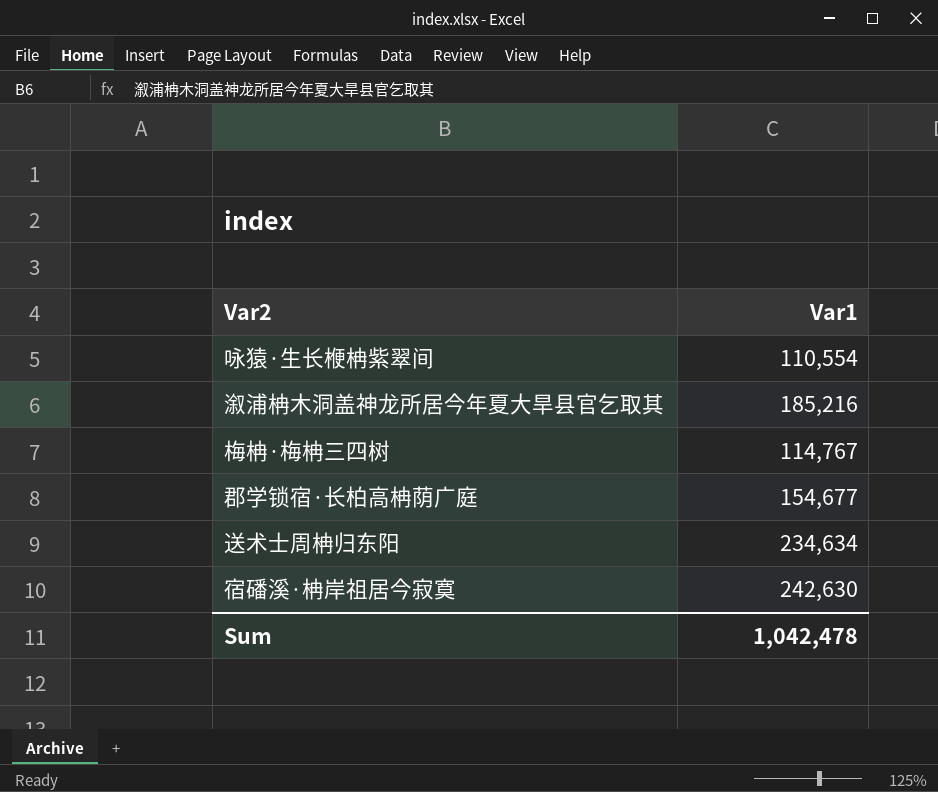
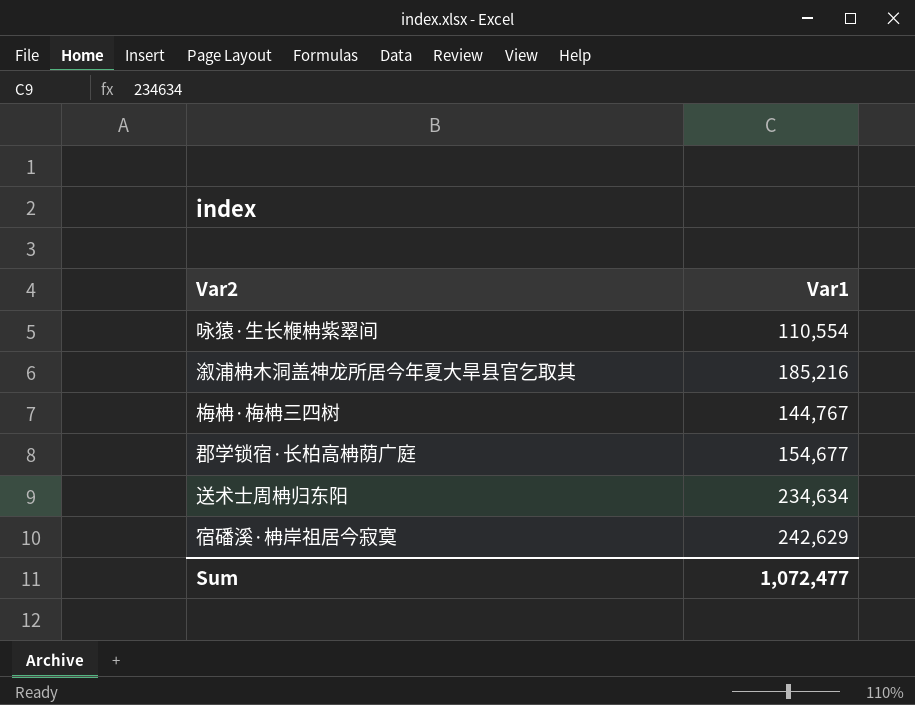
梅柟·梅柟三四树 | Var1: 114,767 -> 144,767
宿磻溪·柟岸祖居今寂寞 | Var1: 242,630 -> 242,629
Sum | Var1: 1,042,478 -> 1,072,477

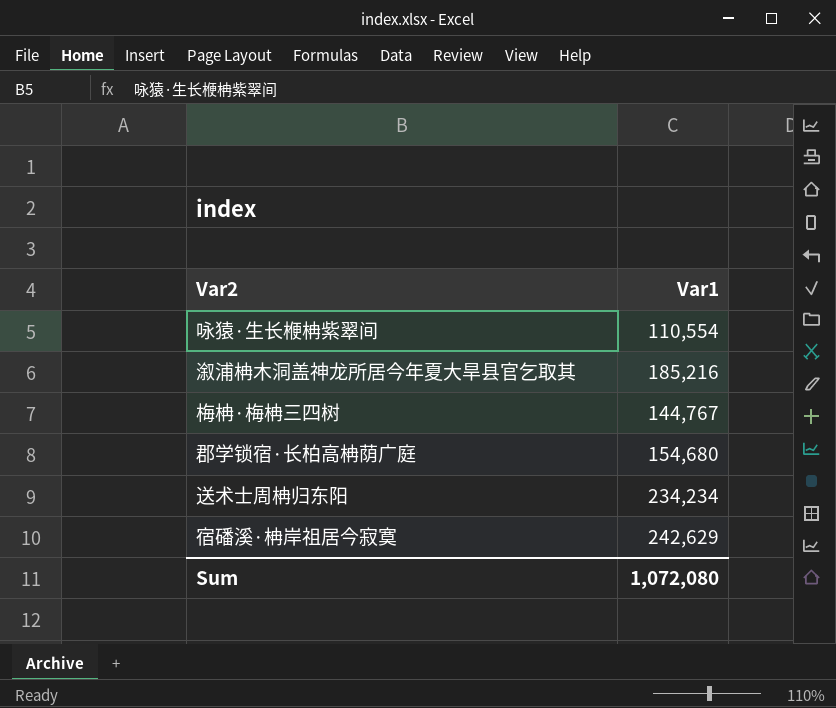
郡学锁宿·长柏高柟荫广庭 | Var1: 154,677 -> 154,680
送术士周柟归东阳 | Var1: 234,634 -> 234,234
Sum | Var1: 1,072,477 -> 1,072,080

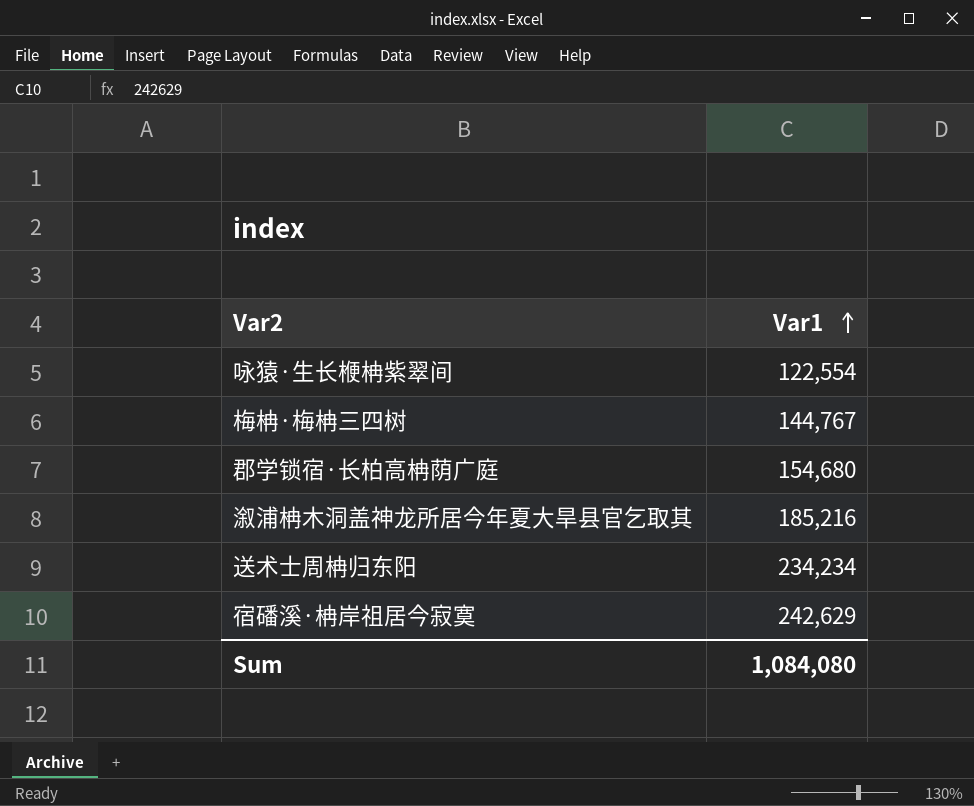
row order: none -> Var1 ascending
咏猿·生长楩柟紫翠间 | Var1: 110,554 -> 122,554
Sum | Var1: 1,072,080 -> 1,084,080

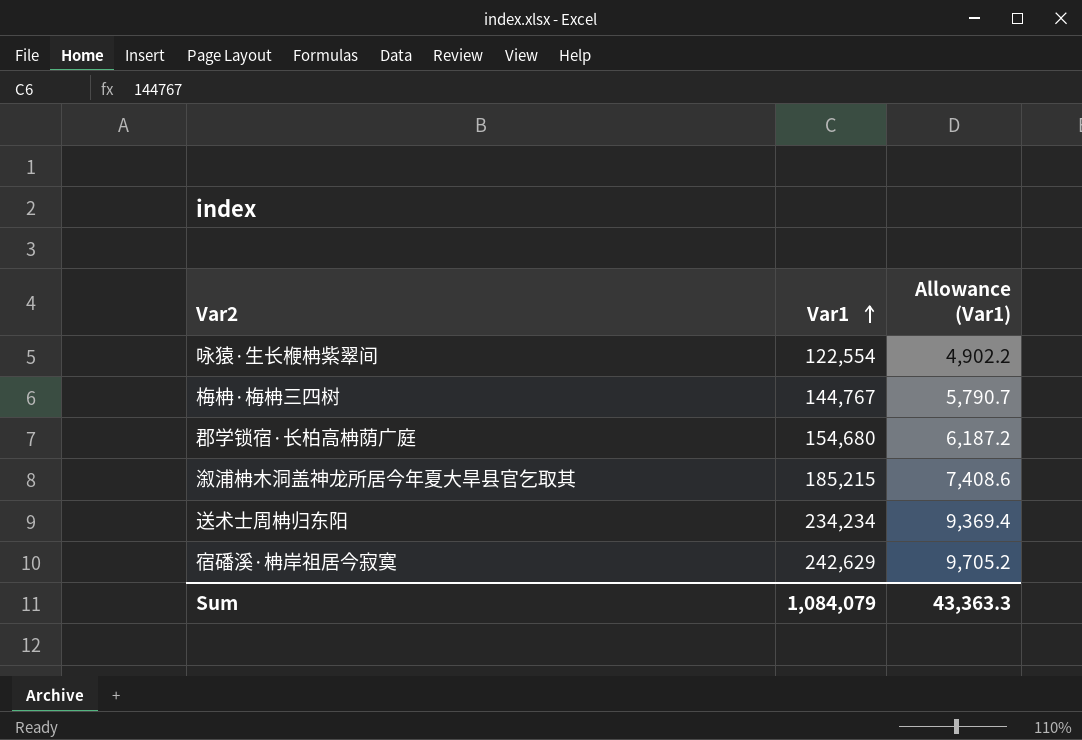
column Allowance (Var1) | formula: none -> [Var1] * 0.04
溆浦柟木洞盖神龙所居今年夏大旱县官乞取其 | Var1: 185,216 -> 185,215
Sum | Var1: 1,084,080 -> 1,084,079

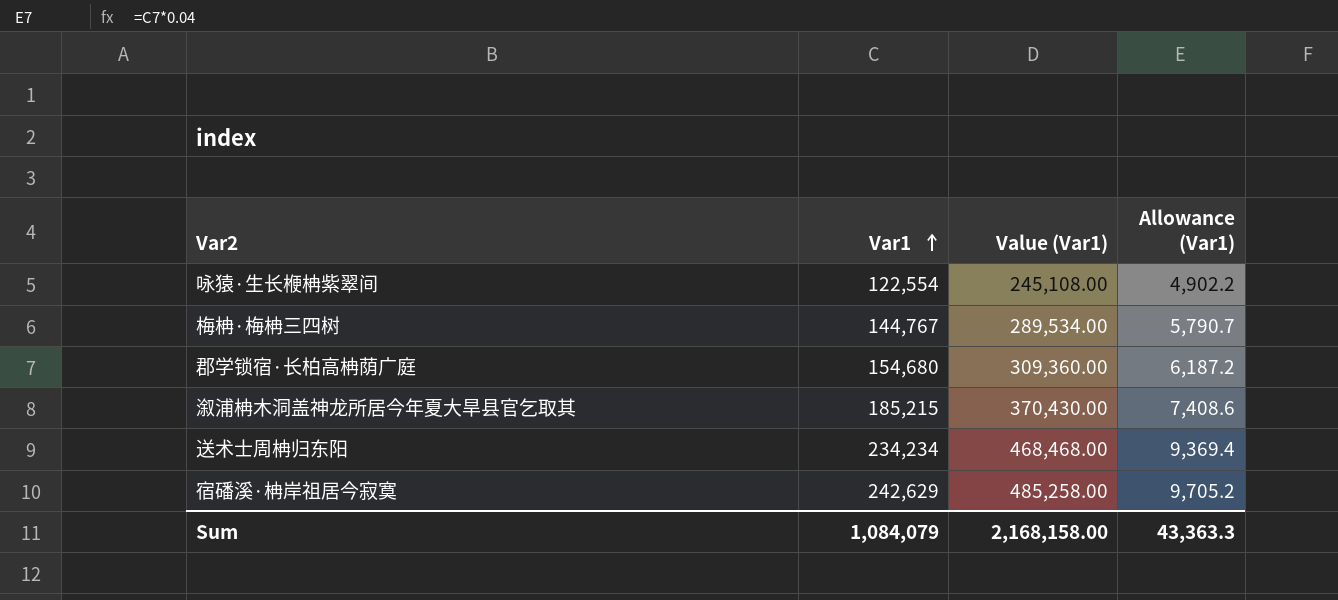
column Value (Var1) | formula: none -> [Var1] * 2

